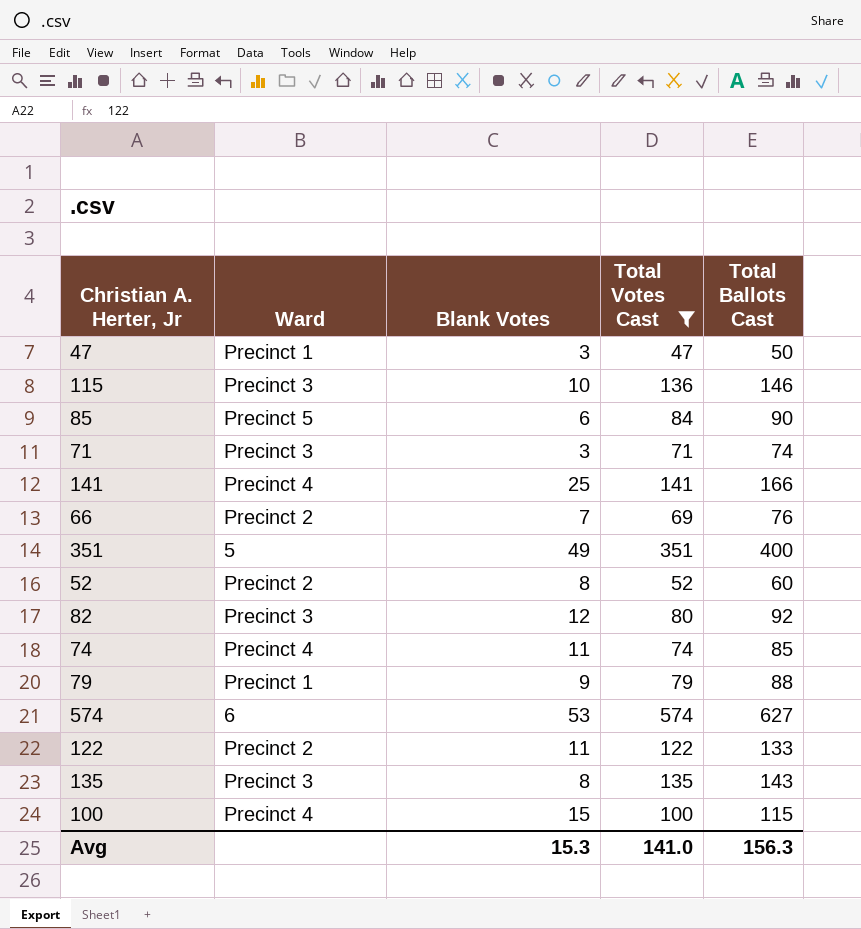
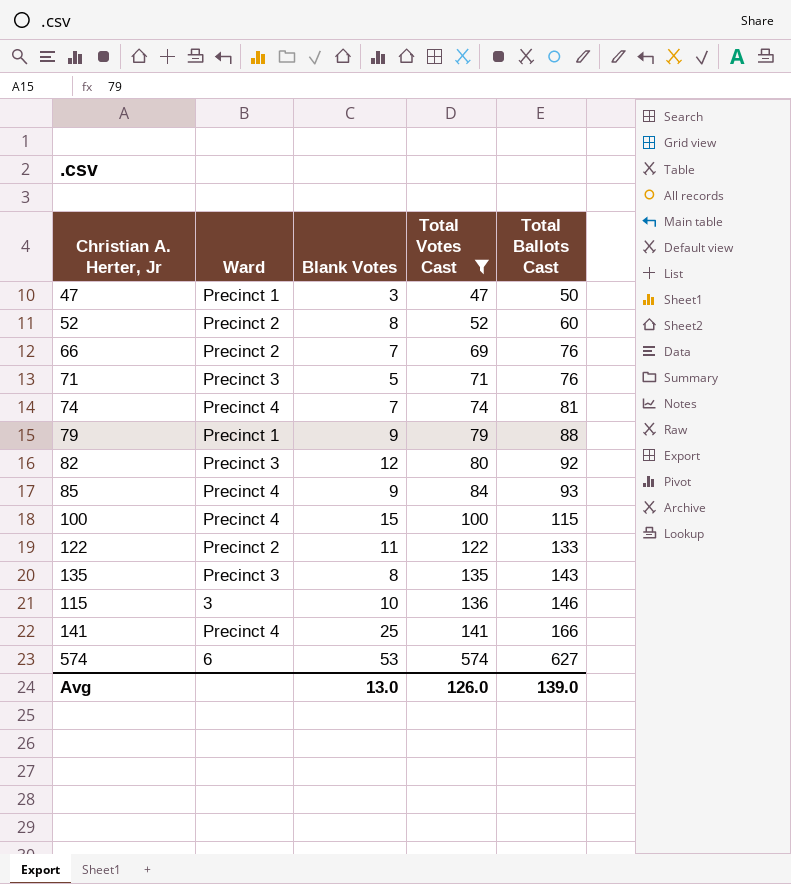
row order: none -> Total Votes Cast ascending
row 351: 5 | 49 | 351 | 400 -> none
71 | Blank Votes: 3 -> 5
71 | Total Ballots Cast: 74 -> 76
74 | Blank Votes: 11 -> 7
74 | Total Ballots Cast: 85 -> 81
85 | Ward: Precinct 5 -> Precinct 4
85 | Blank Votes: 6 -> 9
85 | Total Ballots Cast: 90 -> 93
115 | Ward: Precinct 3 -> 3
Avg | Blank Votes: 15.3 -> 13.0
Avg | Total Votes Cast: 141.0 -> 126.0
Avg | Total Ballots Cast: 156.3 -> 139.0

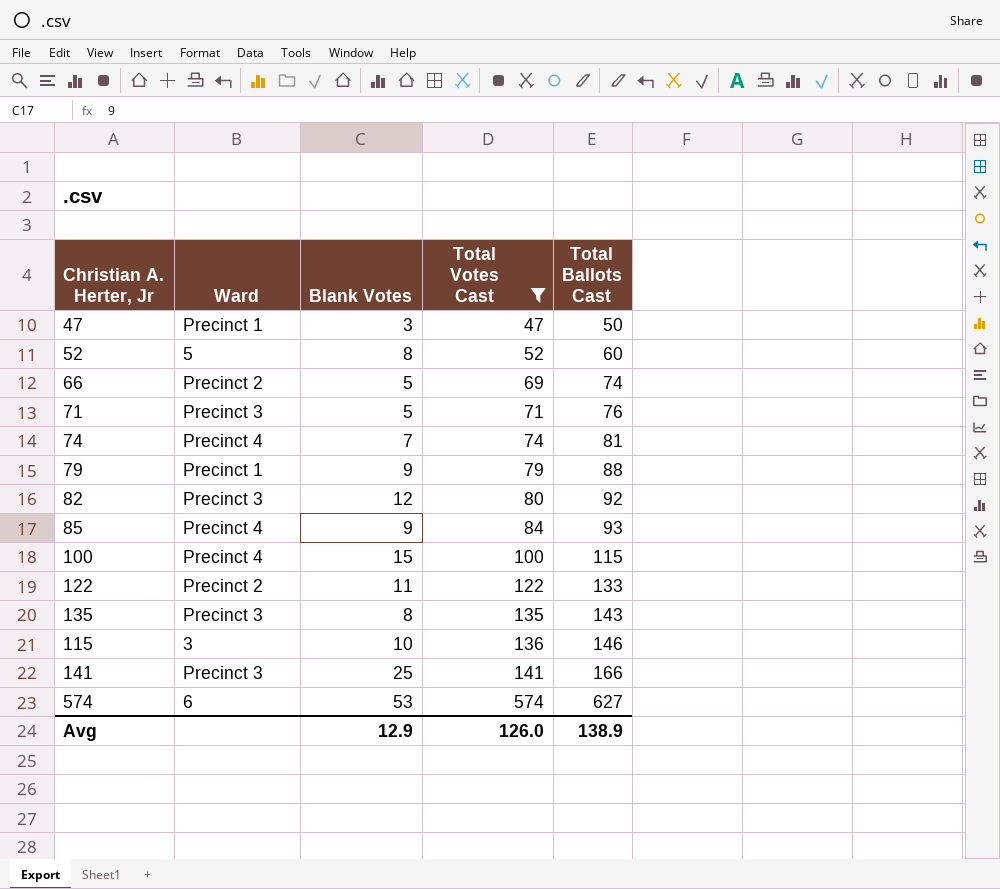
52 | Ward: Precinct 2 -> 5
66 | Blank Votes: 7 -> 5
66 | Total Ballots Cast: 76 -> 74
141 | Ward: Precinct 4 -> Precinct 3
Avg | Blank Votes: 13.0 -> 12.9
Avg | Total Ballots Cast: 139.0 -> 138.9

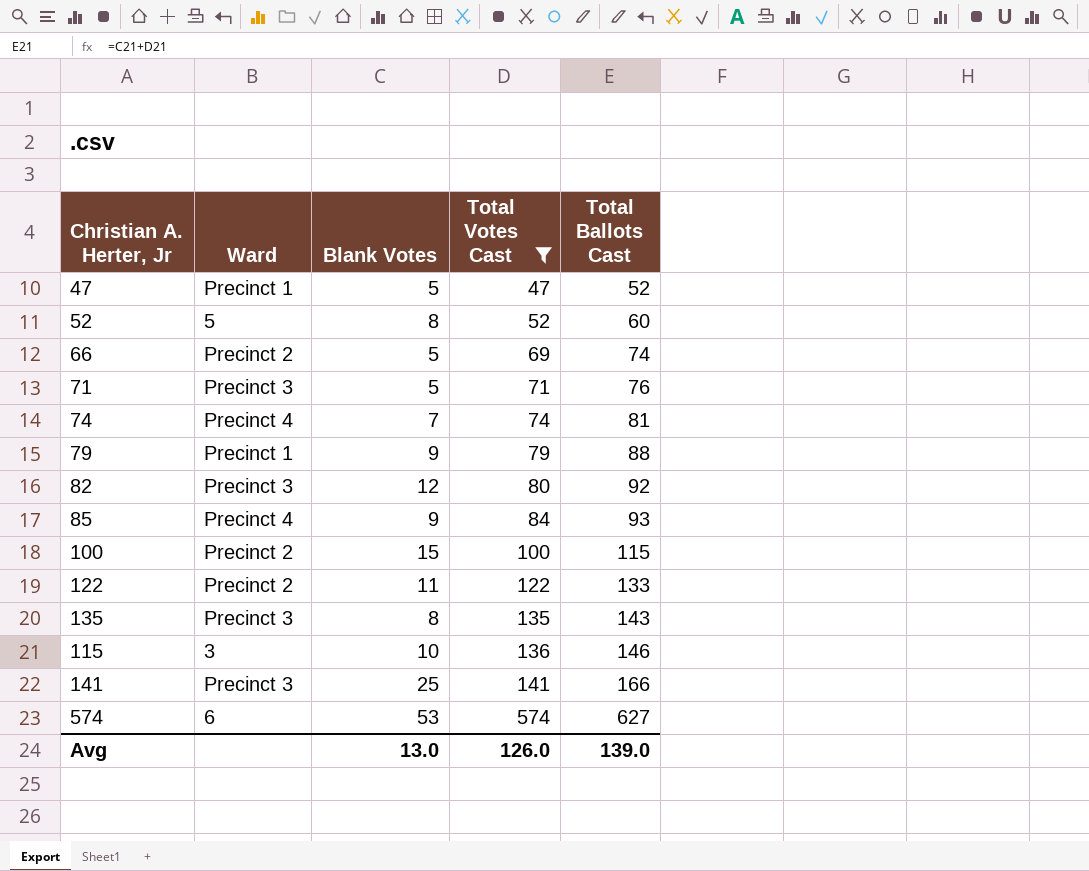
47 | Blank Votes: 3 -> 5
47 | Total Ballots Cast: 50 -> 52
100 | Ward: Precinct 4 -> Precinct 2
Avg | Blank Votes: 12.9 -> 13.0
Avg | Total Ballots Cast: 138.9 -> 139.0

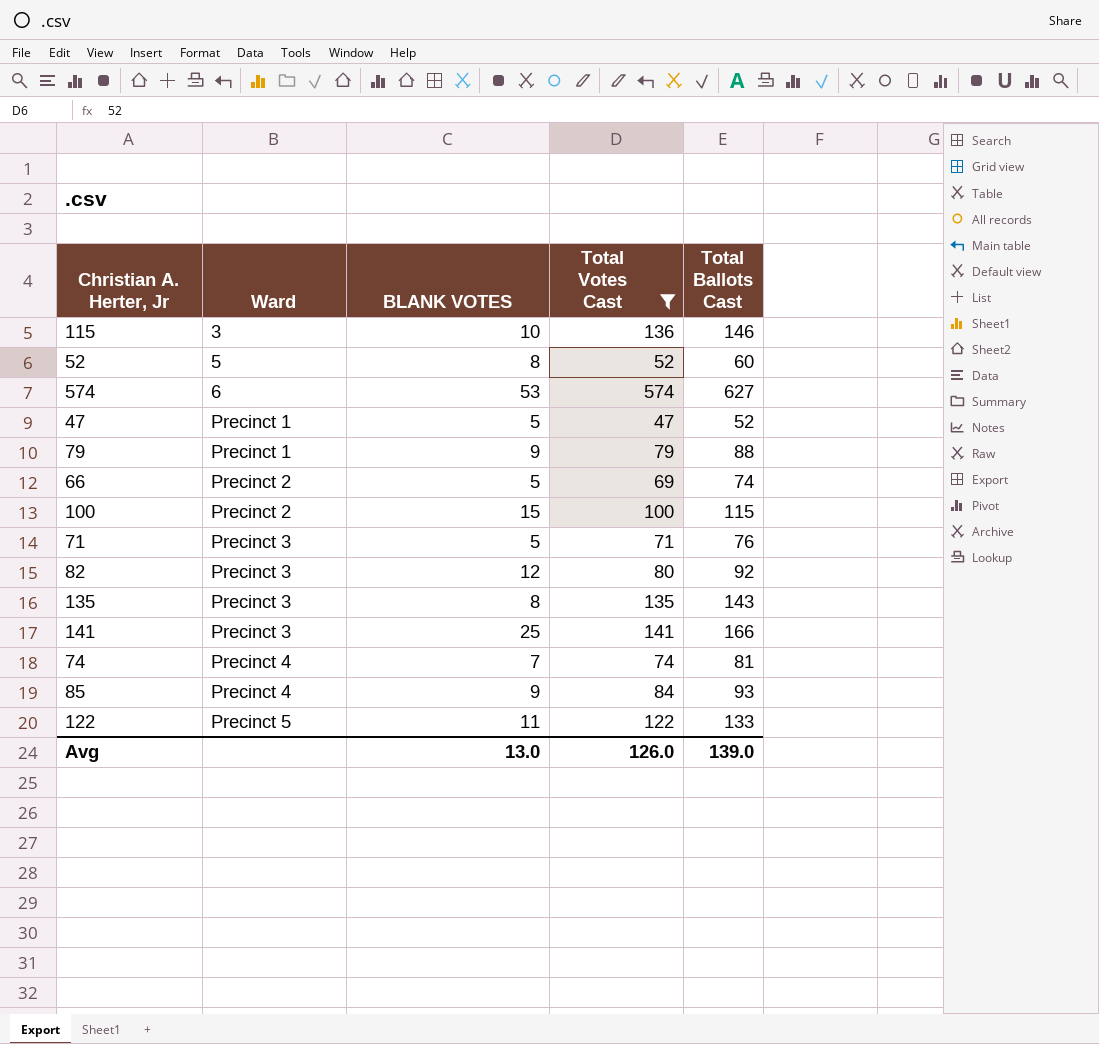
row order: Total Votes Cast ascending -> Ward ascending
column name: Blank Votes -> BLANK VOTES
122 | Ward: Precinct 2 -> Precinct 5

